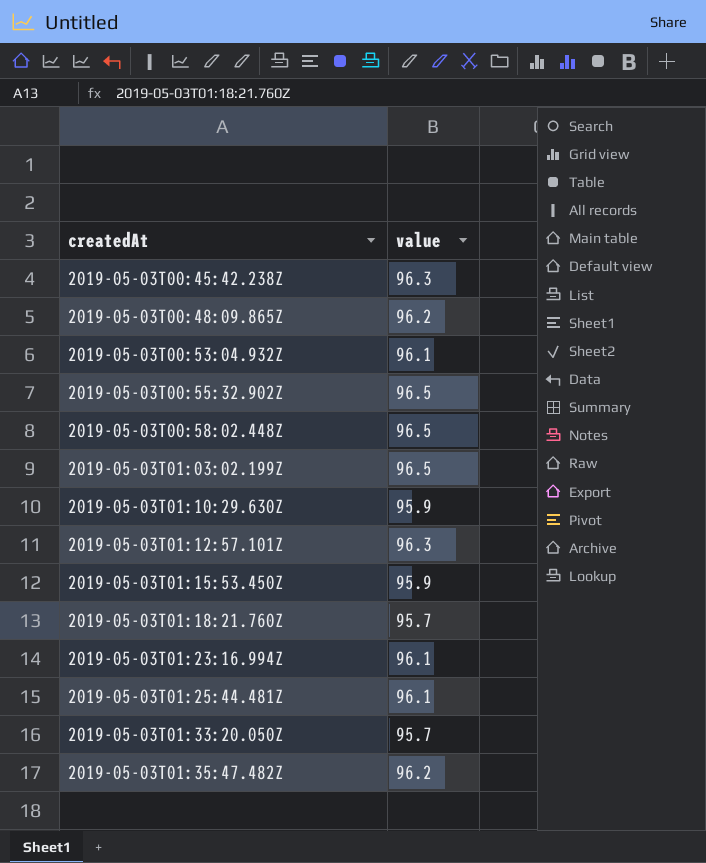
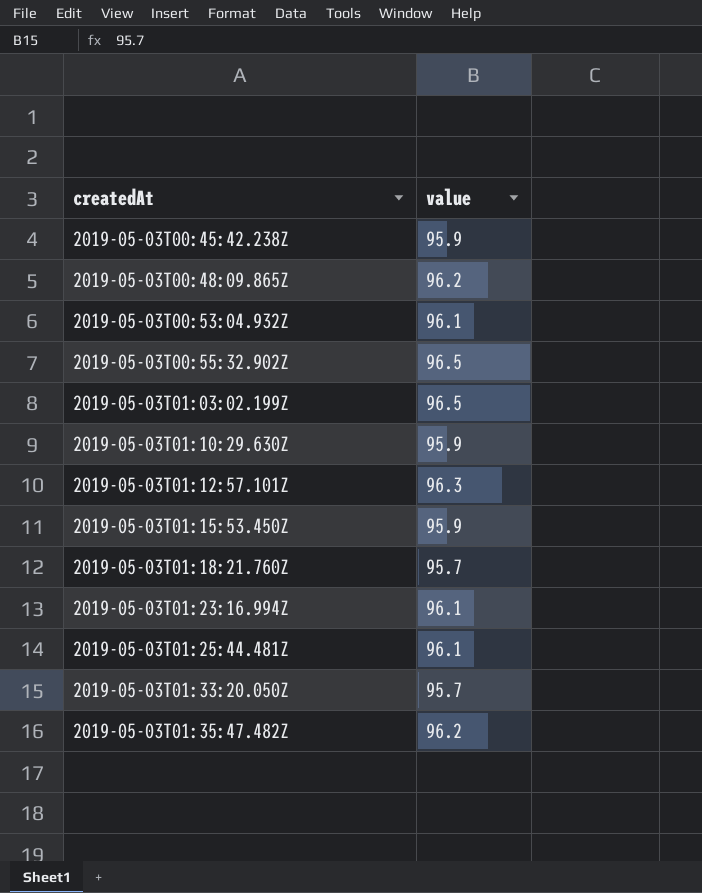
row 2019-05-03T00:58:02.448Z: 96.5 -> none
2019-05-03T00:45:42.238Z | value: 96.3 -> 95.9

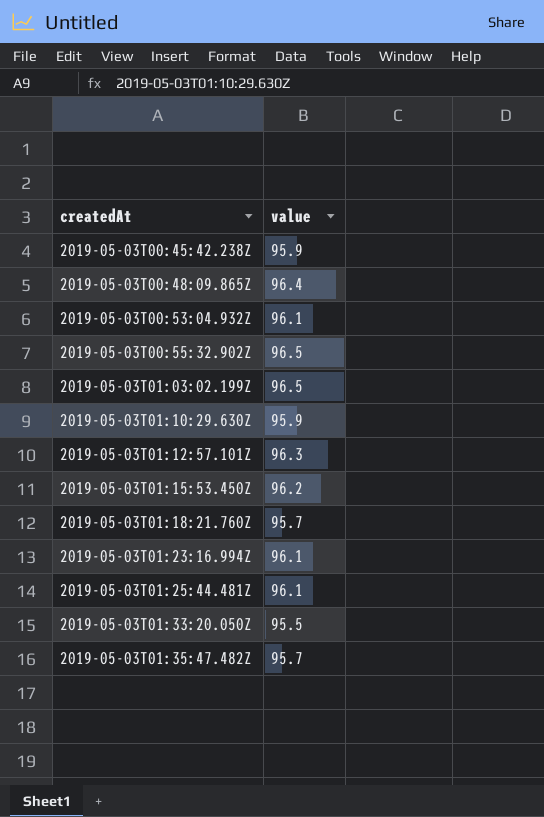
2019-05-03T00:48:09.865Z | value: 96.2 -> 96.4
2019-05-03T01:15:53.450Z | value: 95.9 -> 96.2
2019-05-03T01:33:20.050Z | value: 95.7 -> 95.5
2019-05-03T01:35:47.482Z | value: 96.2 -> 95.7

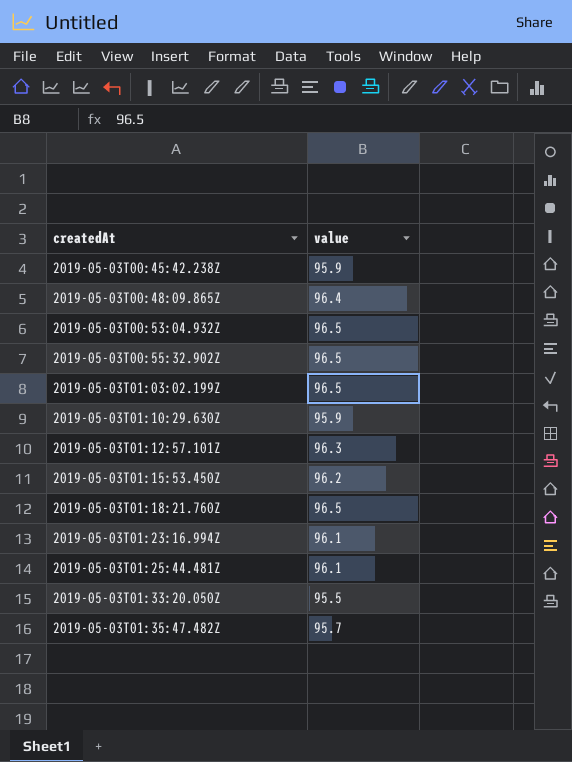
2019-05-03T00:53:04.932Z | value: 96.1 -> 96.5
2019-05-03T01:18:21.760Z | value: 95.7 -> 96.5

